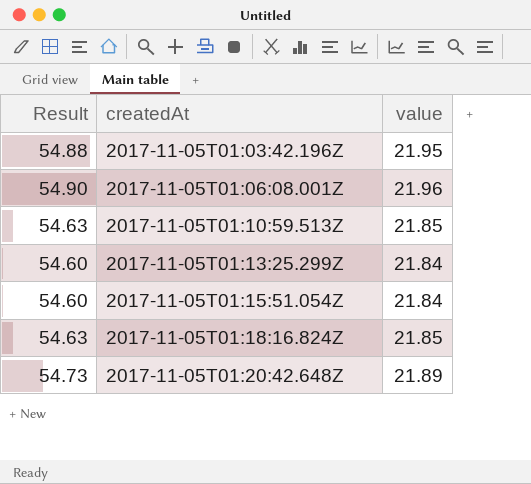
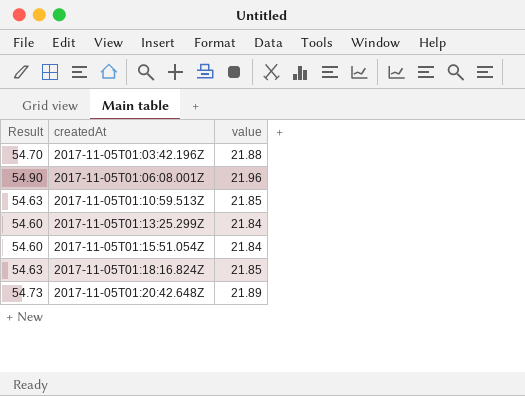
2017-11-05T01:03:42.196Z | Result: 54.88 -> 54.70
2017-11-05T01:03:42.196Z | value: 21.95 -> 21.88

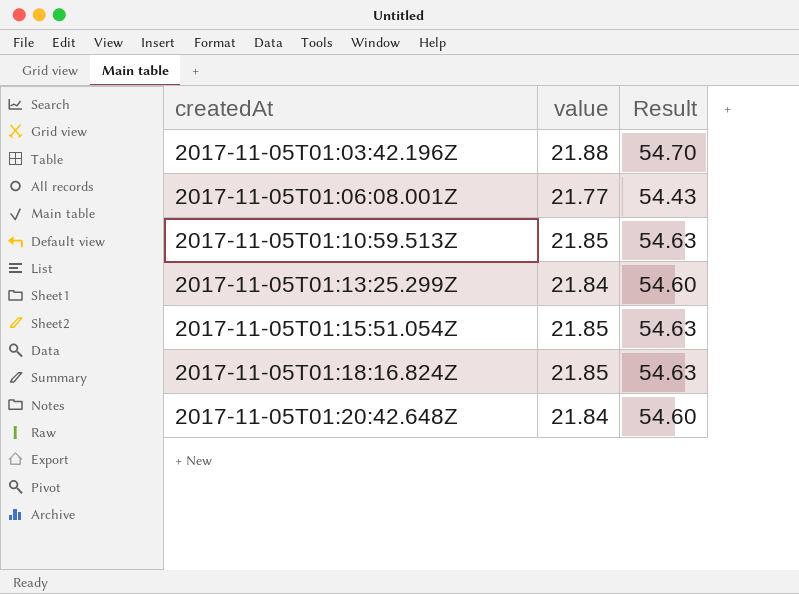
column Result | position: 1 -> 3
2017-11-05T01:06:08.001Z | value: 21.96 -> 21.77
2017-11-05T01:06:08.001Z | Result: 54.90 -> 54.43
2017-11-05T01:15:51.054Z | value: 21.84 -> 21.85
2017-11-05T01:15:51.054Z | Result: 54.60 -> 54.63
2017-11-05T01:20:42.648Z | value: 21.89 -> 21.84
2017-11-05T01:20:42.648Z | Result: 54.73 -> 54.60

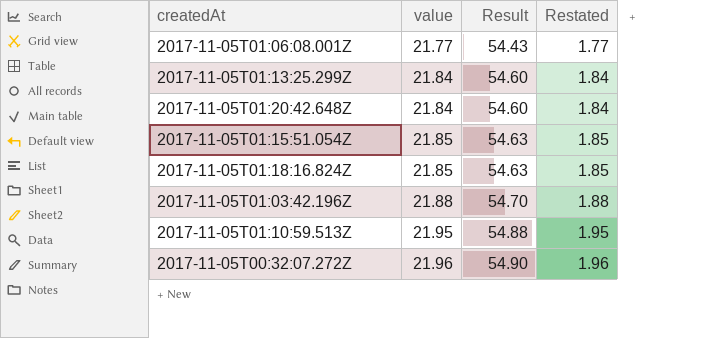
row order: createdAt ascending -> value ascending
column Restated | formula: none -> [value] - 20
2017-11-05T01:10:59.513Z | value: 21.85 -> 21.95
2017-11-05T01:10:59.513Z | Result: 54.63 -> 54.88
row 2017-11-05T00:32:07.272Z: none -> 21.96 | 54.90 | 1.96

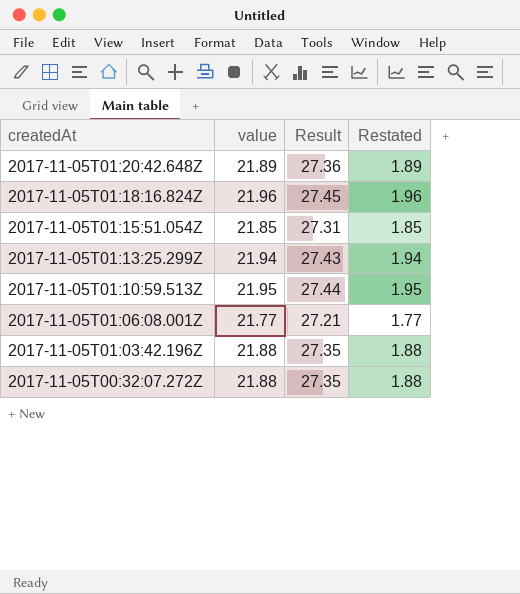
row order: value ascending -> createdAt descending
column Result | formula: [value] * 2.5 -> [value] * 1.25
2017-11-05T01:20:42.648Z | value: 21.84 -> 21.89
2017-11-05T01:20:42.648Z | Restated: 1.84 -> 1.89
2017-11-05T01:18:16.824Z | value: 21.85 -> 21.96
2017-11-05T01:18:16.824Z | Restated: 1.85 -> 1.96
2017-11-05T01:13:25.299Z | value: 21.84 -> 21.94
2017-11-05T01:13:25.299Z | Restated: 1.84 -> 1.94
2017-11-05T00:32:07.272Z | value: 21.96 -> 21.88
2017-11-05T00:32:07.272Z | Restated: 1.96 -> 1.88

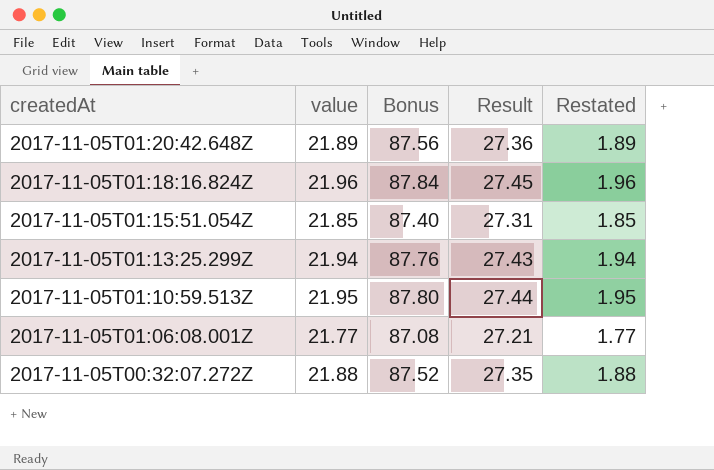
column Bonus | formula: none -> [value] * 4
row 2017-11-05T01:03:42.196Z: 21.88 | 27.35 | 1.88 -> none

